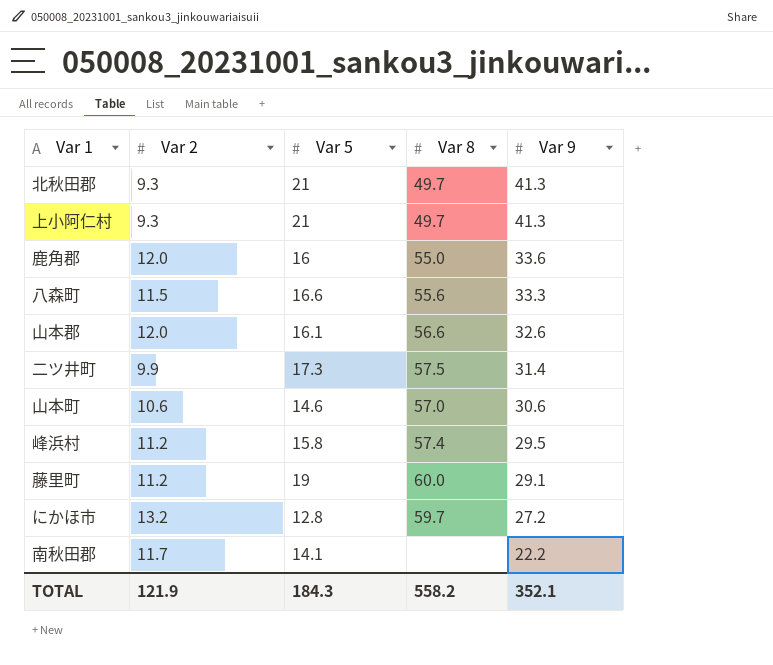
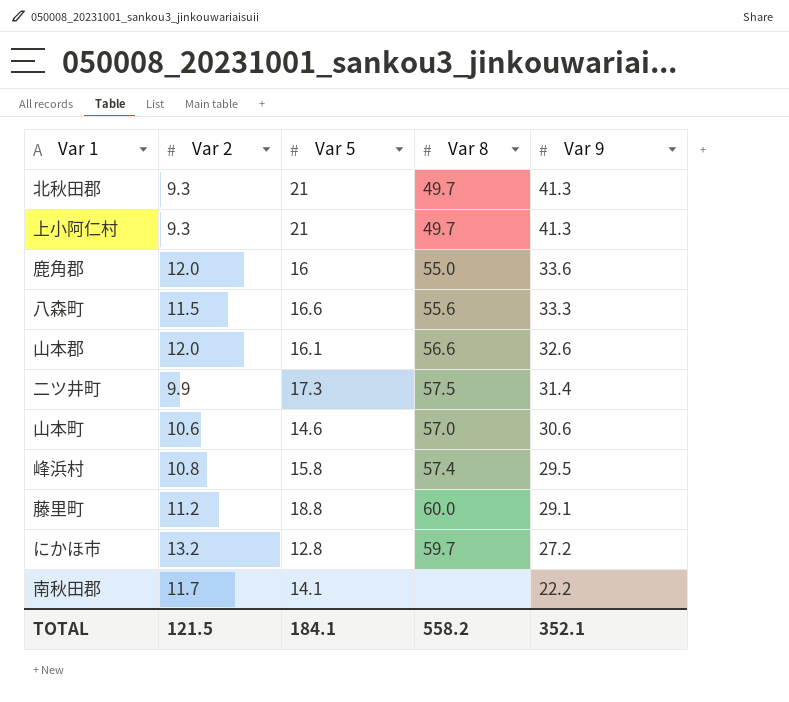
峰浜村 | Var 2: 11.2 -> 10.8
藤里町 | Var 5: 19 -> 18.8
TOTAL | Var 2: 121.9 -> 121.5
TOTAL | Var 5: 184.3 -> 184.1

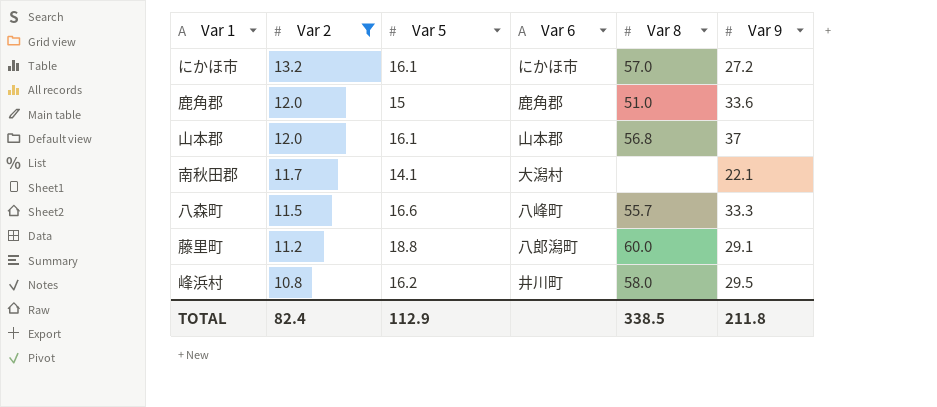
filter: none -> Var 2 >= 10.8
row order: Var 9 descending -> Var 2 descending
column Var 6 | position: none -> 4
にかほ市 | Var 5: 12.8 -> 16.1
にかほ市 | Var 8: 59.7 -> 57.0
鹿角郡 | Var 5: 16 -> 15
鹿角郡 | Var 8: 55.0 -> 51.0
山本郡 | Var 8: 56.6 -> 56.8
山本郡 | Var 9: 32.6 -> 37
南秋田郡 | Var 9: 22.2 -> 22.1
八森町 | Var 8: 55.6 -> 55.7
峰浜村 | Var 5: 15.8 -> 16.2
峰浜村 | Var 8: 57.4 -> 58.0
TOTAL | Var 2: 121.5 -> 82.4
TOTAL | Var 5: 184.1 -> 112.9
TOTAL | Var 8: 558.2 -> 338.5
TOTAL | Var 9: 352.1 -> 211.8

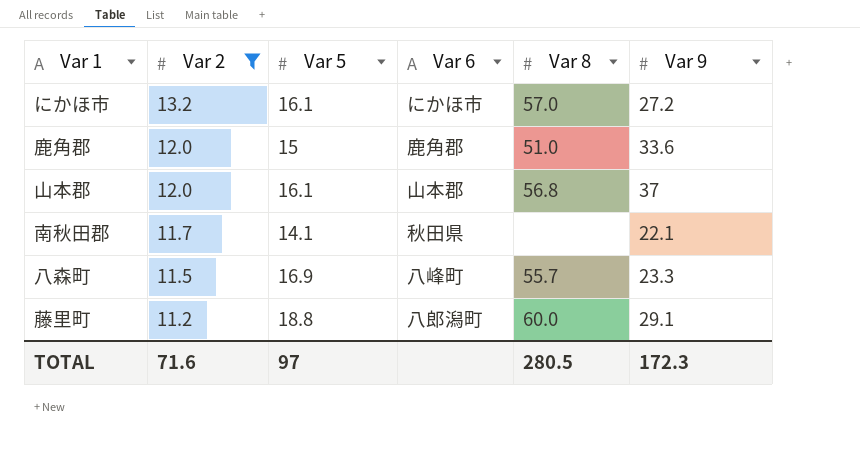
row 峰浜村: 10.8 | 16.2 | 井川町 | 58.0 | 29.5 -> none
南秋田郡 | Var 6: 大潟村 -> 秋田県
八森町 | Var 5: 16.6 -> 16.9
八森町 | Var 9: 33.3 -> 23.3
TOTAL | Var 2: 82.4 -> 71.6
TOTAL | Var 5: 112.9 -> 97
TOTAL | Var 8: 338.5 -> 280.5
TOTAL | Var 9: 211.8 -> 172.3

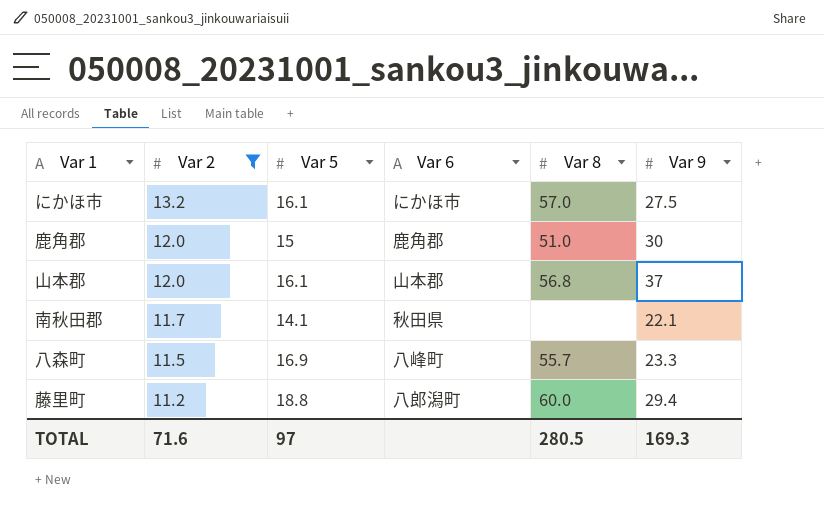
にかほ市 | Var 9: 27.2 -> 27.5
鹿角郡 | Var 9: 33.6 -> 30
藤里町 | Var 9: 29.1 -> 29.4
TOTAL | Var 9: 172.3 -> 169.3

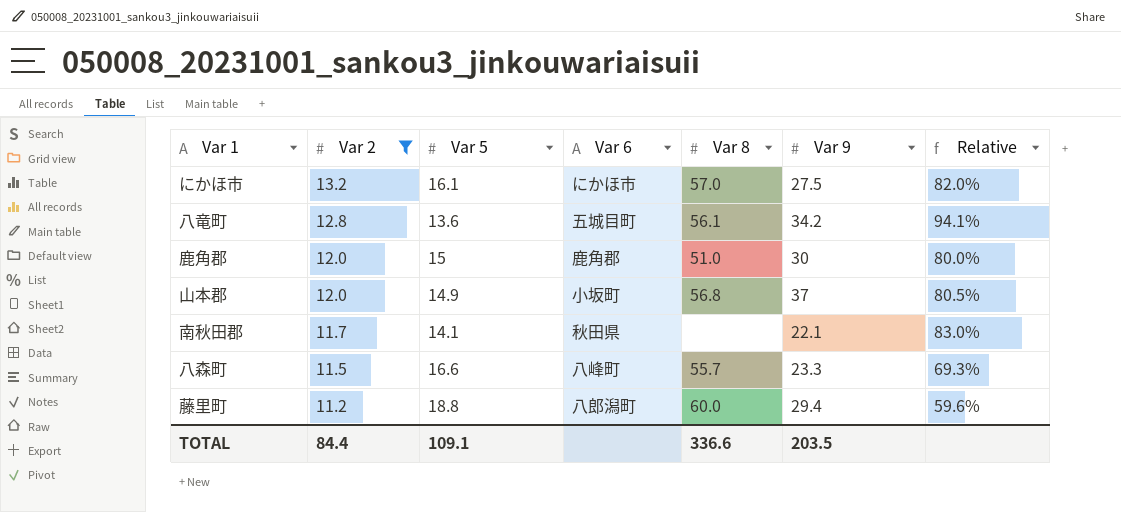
column Relative | formula: none -> [Var 2] / [Var 5]
row 八竜町: none -> 12.8 | 13.6 | 五城目町 | 56.1 | 34.2 | 94.1%
山本郡 | Var 5: 16.1 -> 14.9
山本郡 | Var 6: 山本郡 -> 小坂町
八森町 | Var 5: 16.9 -> 16.6
TOTAL | Var 2: 71.6 -> 84.4
TOTAL | Var 5: 97 -> 109.1
TOTAL | Var 8: 280.5 -> 336.6
TOTAL | Var 9: 169.3 -> 203.5

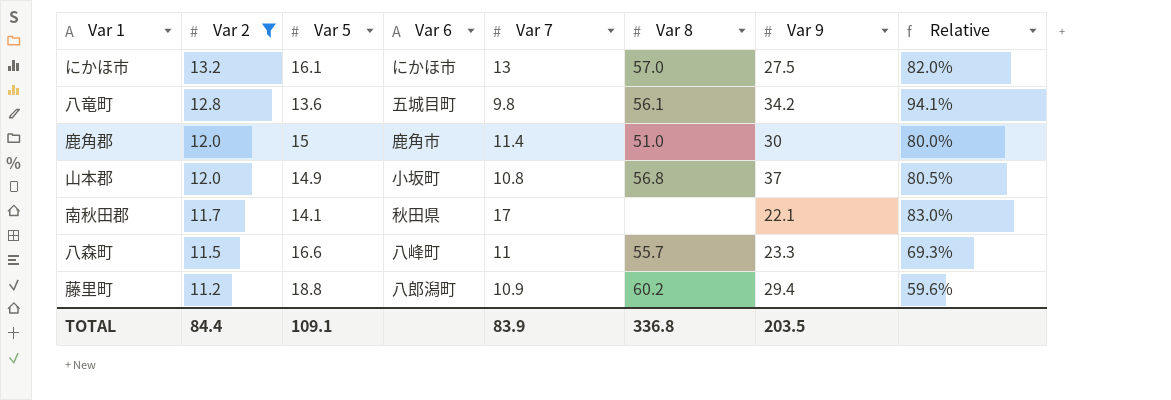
column Var 7 | position: none -> 5
鹿角郡 | Var 6: 鹿角郡 -> 鹿角市
藤里町 | Var 8: 60.0 -> 60.2
TOTAL | Var 8: 336.6 -> 336.8

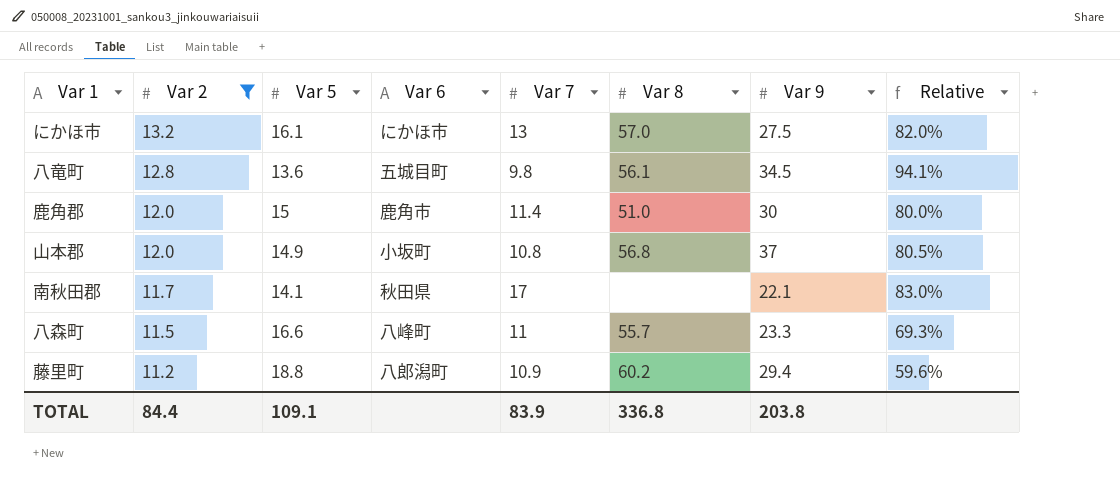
八竜町 | Var 9: 34.2 -> 34.5
TOTAL | Var 9: 203.5 -> 203.8

